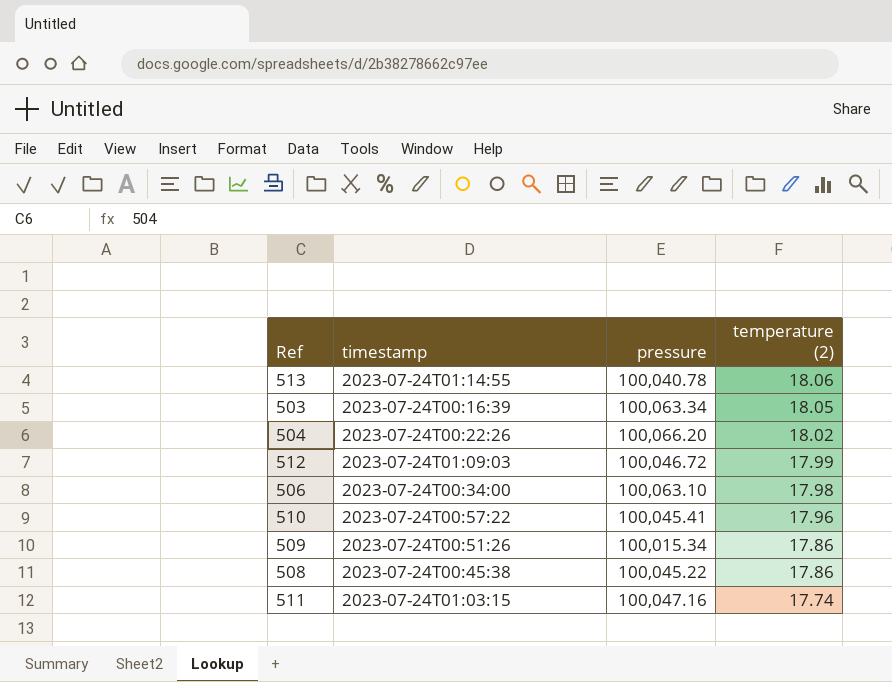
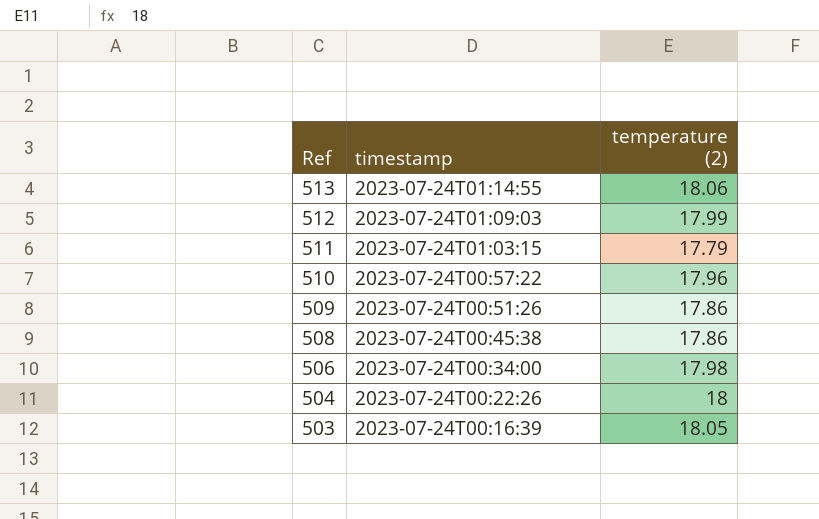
row order: temperature (2) descending -> Ref descending
column pressure | position: 3 -> none
511 | temperature (2): 17.74 -> 17.79
504 | temperature (2): 18.02 -> 18

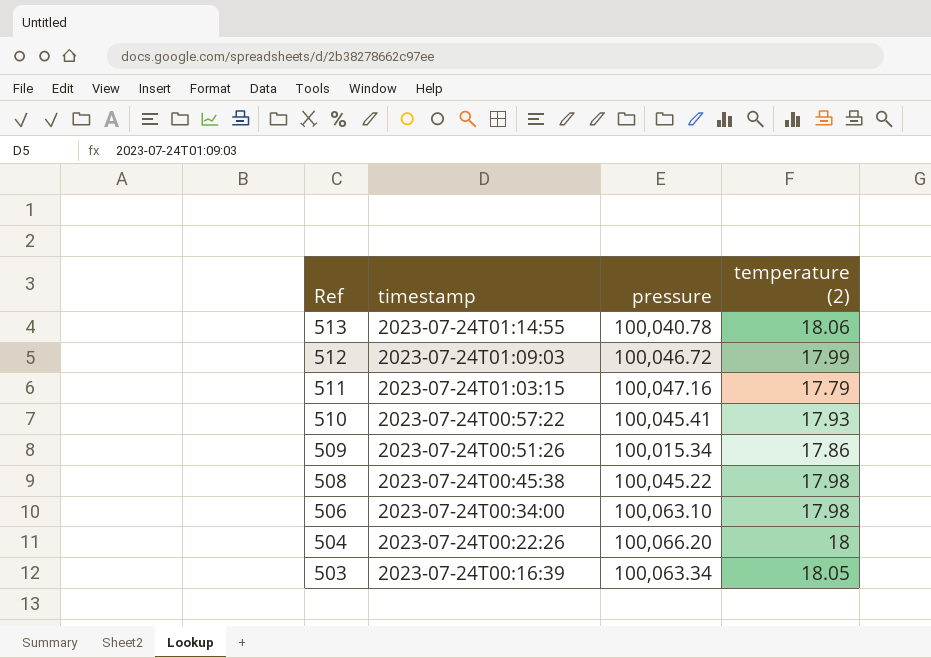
column pressure | position: none -> 3
510 | temperature (2): 17.96 -> 17.93
508 | temperature (2): 17.86 -> 17.98

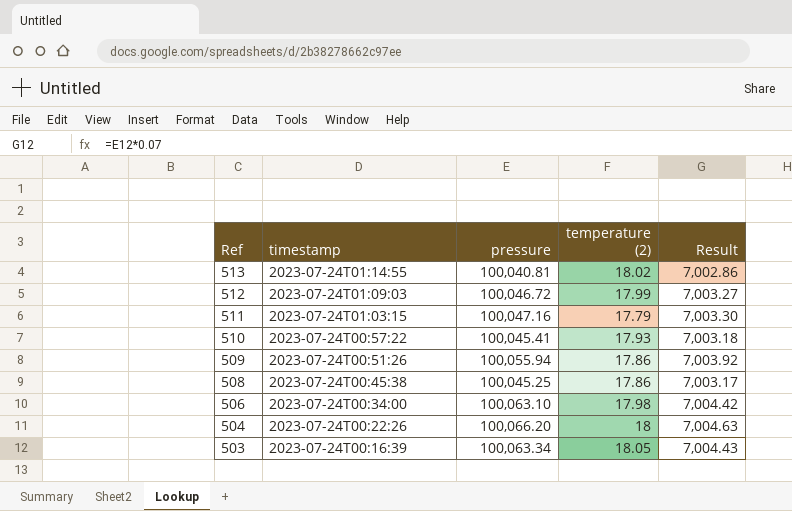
column Result | formula: none -> [pressure] * 0.07
513 | pressure: 100,040.78 -> 100,040.81
513 | temperature (2): 18.06 -> 18.02
509 | pressure: 100,015.34 -> 100,055.94
508 | pressure: 100,045.22 -> 100,045.25
508 | temperature (2): 17.98 -> 17.86

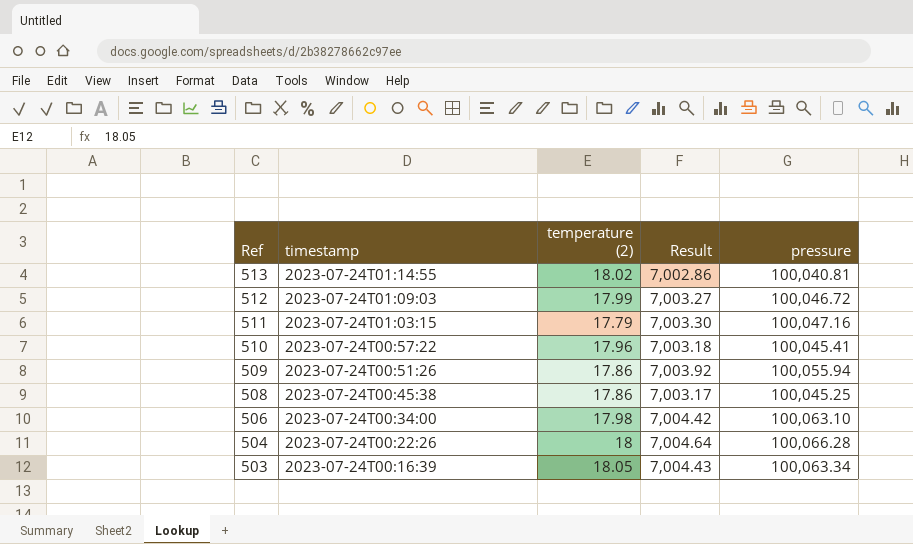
column pressure | position: 3 -> 5
510 | temperature (2): 17.93 -> 17.96
504 | Result: 7,004.63 -> 7,004.64
504 | pressure: 100,066.20 -> 100,066.28

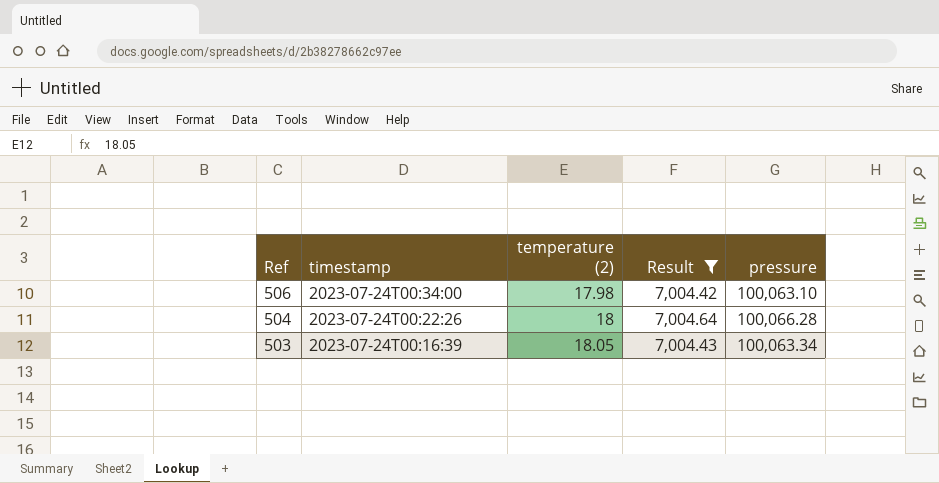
filter: none -> Result >= 7,004.42

